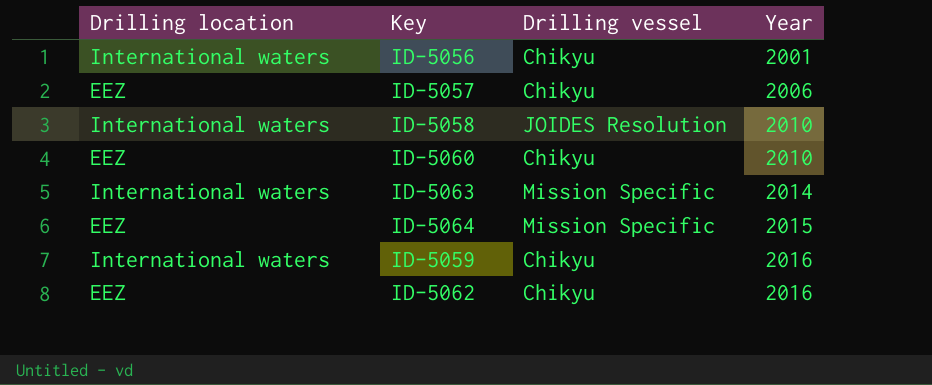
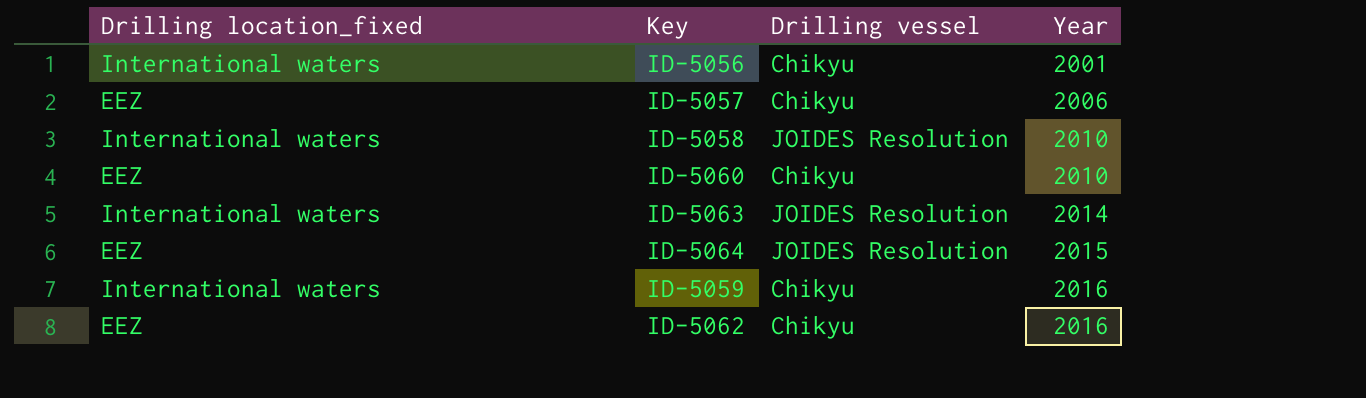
column name: Drilling location -> Drilling location_fixed
ID-5063 | Drilling vessel: Mission Specific -> JOIDES Resolution
ID-5064 | Drilling vessel: Mission Specific -> JOIDES Resolution

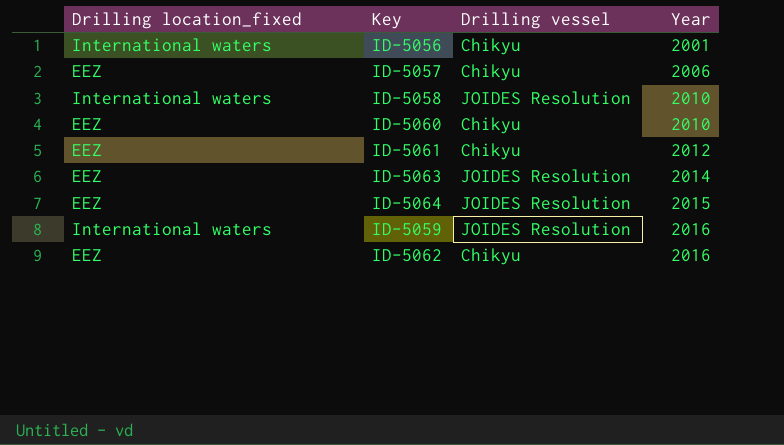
row ID-5061: none -> EEZ | Chikyu | 2012
ID-5063 | Drilling location_fixed: International waters -> EEZ
ID-5059 | Drilling vessel: Chikyu -> JOIDES Resolution

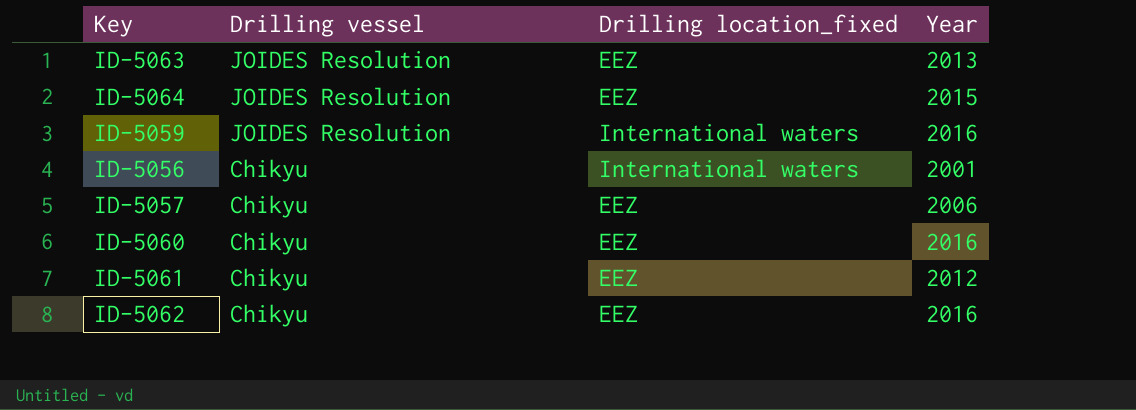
row order: Year ascending -> Drilling vessel descending
column Drilling location_fixed | position: 1 -> 3
row ID-5058: International waters | JOIDES Resolution | 2010 -> none
ID-5063 | Year: 2014 -> 2013
ID-5060 | Year: 2010 -> 2016

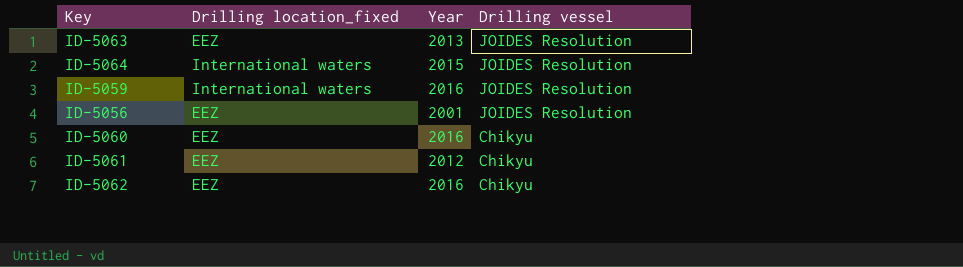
column Drilling vessel | position: 2 -> 4
row ID-5057: Chikyu | EEZ | 2006 -> none
ID-5064 | Drilling location_fixed: EEZ -> International waters
ID-5056 | Drilling location_fixed: International waters -> EEZ
ID-5056 | Drilling vessel: Chikyu -> JOIDES Resolution

